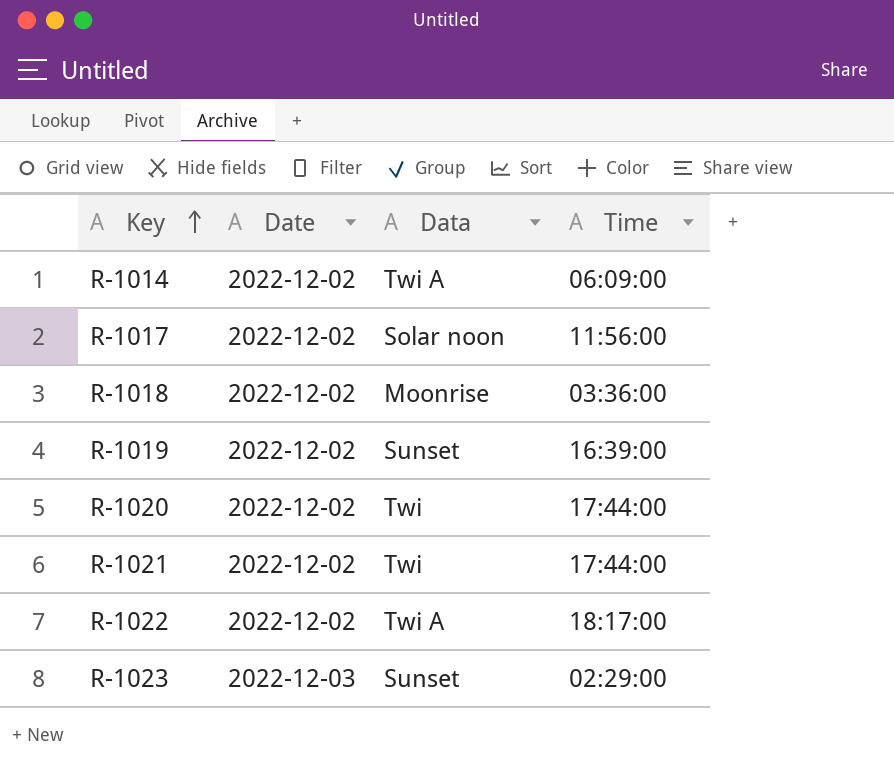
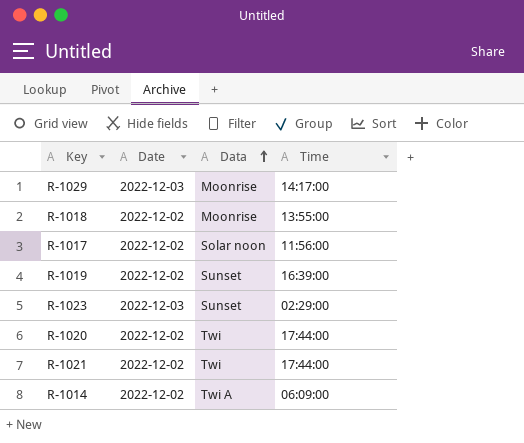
row order: Key ascending -> Data ascending
row R-1022: 2022-12-02 | Twi A | 18:17:00 -> none
row R-1029: none -> 2022-12-03 | Moonrise | 14:17:00
R-1018 | Time: 03:36:00 -> 13:55:00

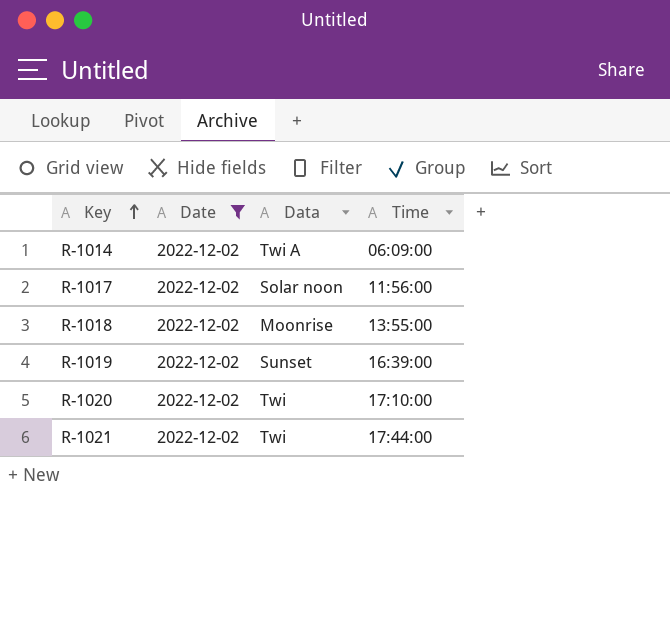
filter: none -> Date = 2022-12-02
row order: Data ascending -> Key ascending
R-1020 | Time: 17:44:00 -> 17:10:00

